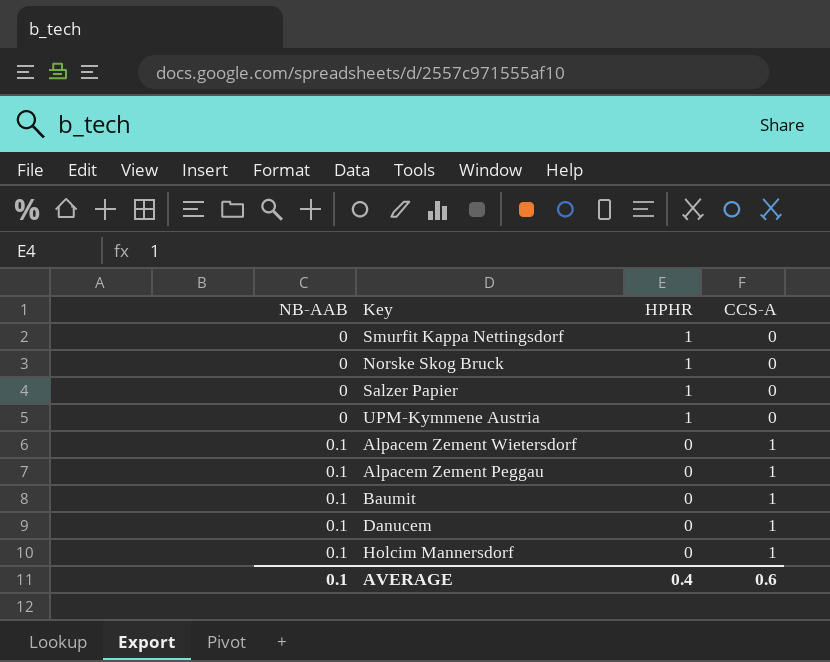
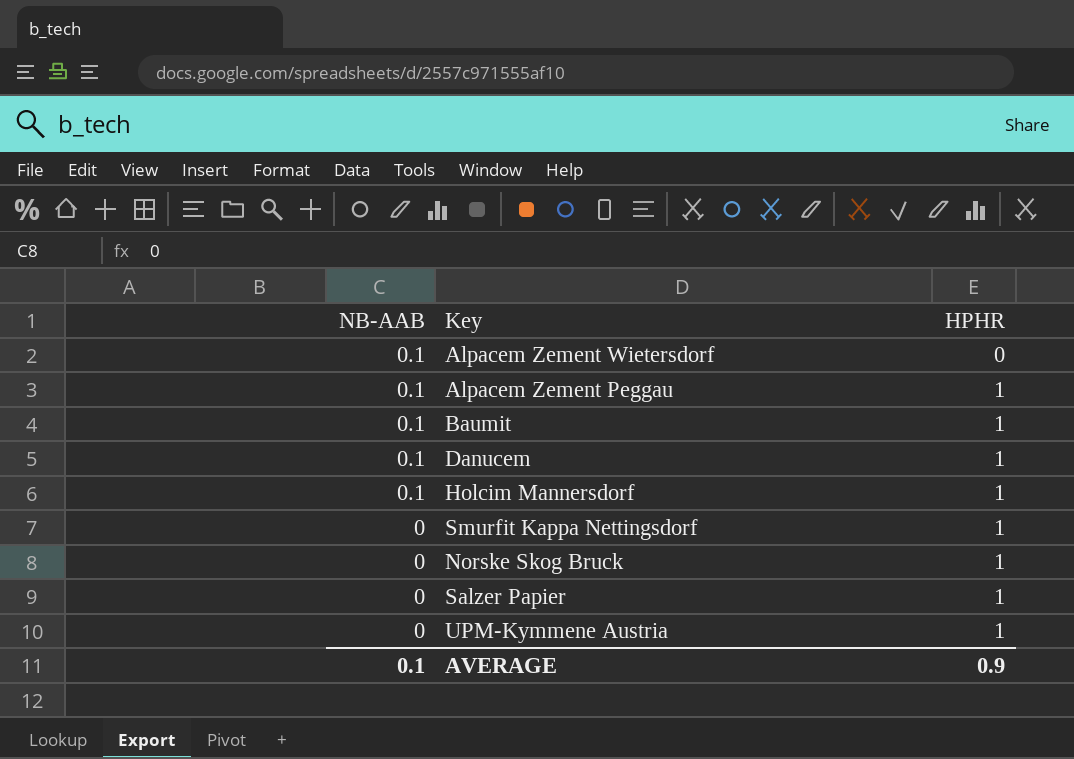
row order: NB-AAB ascending -> NB-AAB descending
column CCS-A | position: 4 -> none
Alpacem Zement Peggau | HPHR: 0 -> 1
Baumit | HPHR: 0 -> 1
Danucem | HPHR: 0 -> 1
Holcim Mannersdorf | HPHR: 0 -> 1
AVERAGE | HPHR: 0.4 -> 0.9

